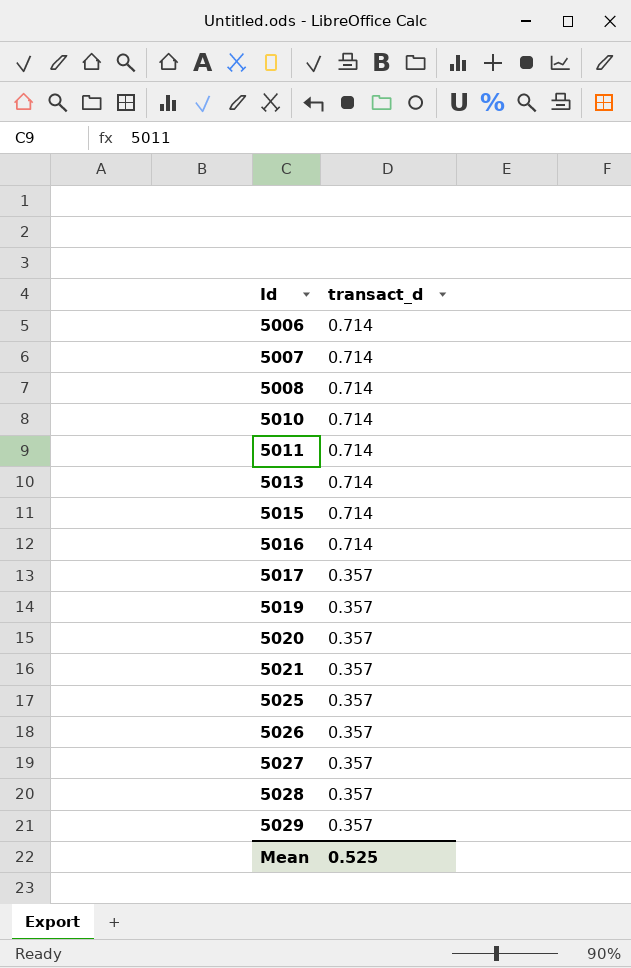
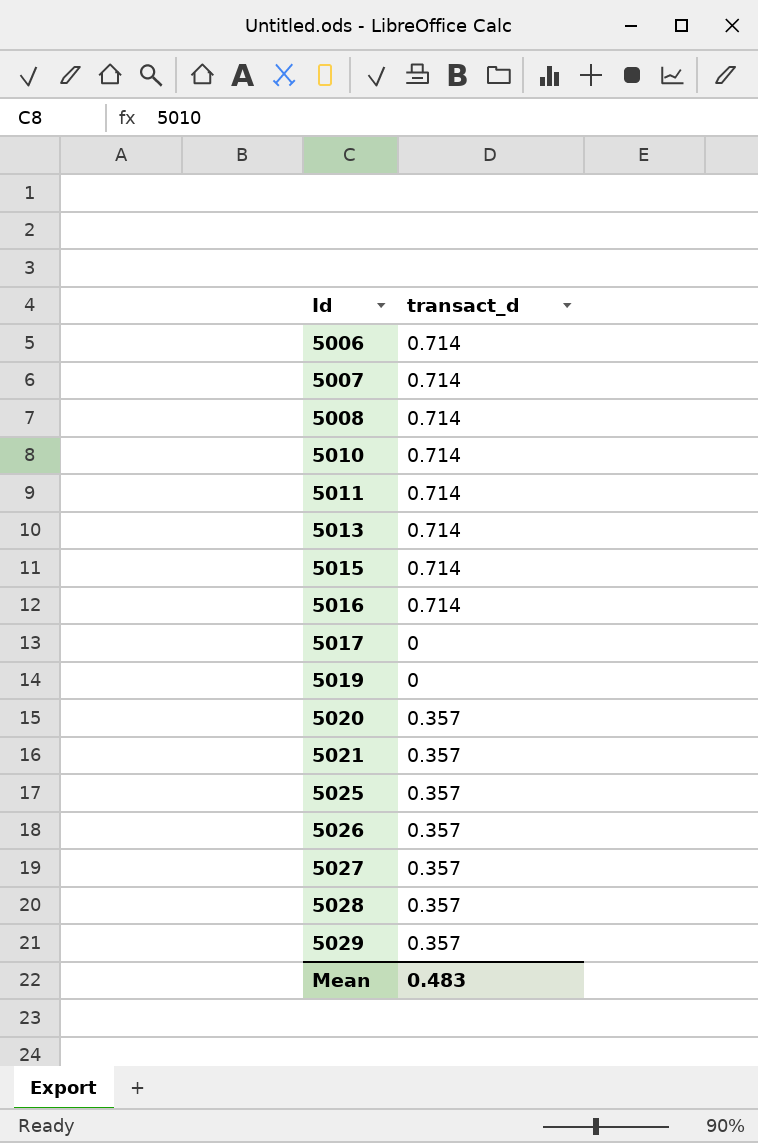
5017 | transact_d: 0.357 -> 0
5019 | transact_d: 0.357 -> 0
Mean | transact_d: 0.525 -> 0.483

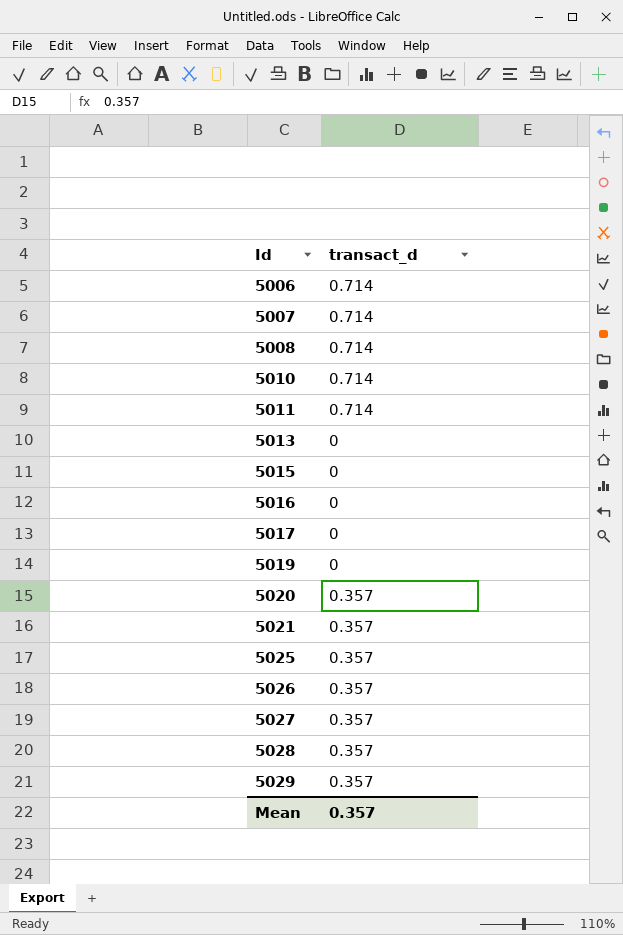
5013 | transact_d: 0.714 -> 0
5015 | transact_d: 0.714 -> 0
5016 | transact_d: 0.714 -> 0
Mean | transact_d: 0.483 -> 0.357

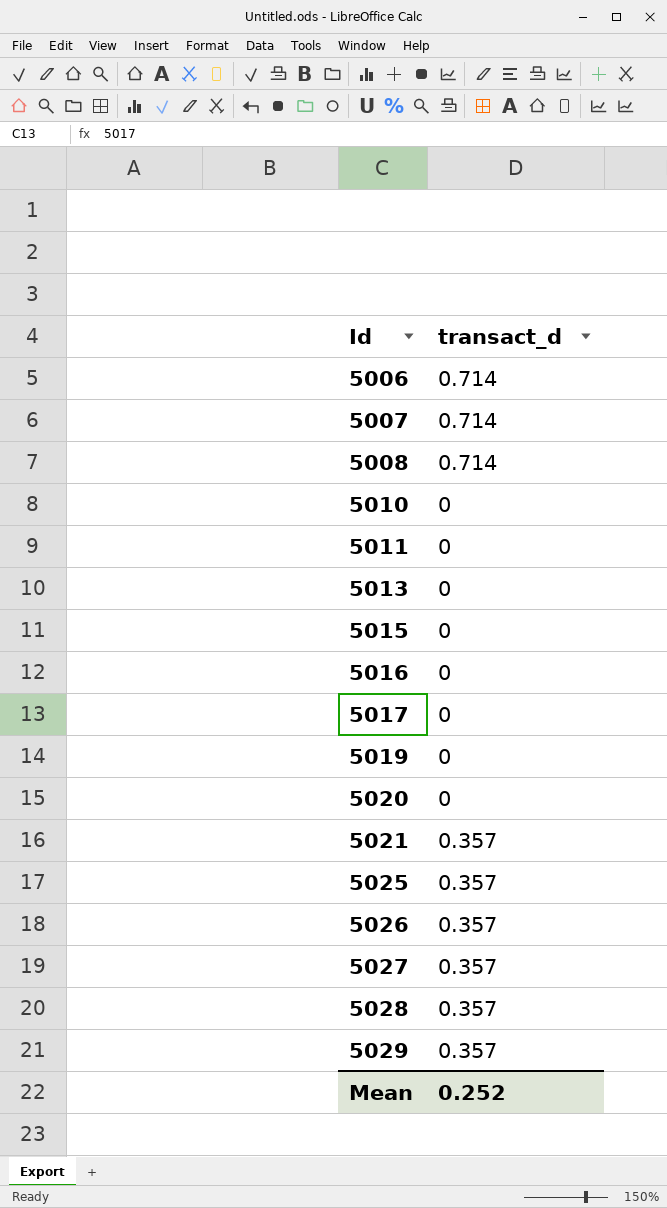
5010 | transact_d: 0.714 -> 0
5011 | transact_d: 0.714 -> 0
5020 | transact_d: 0.357 -> 0
Mean | transact_d: 0.357 -> 0.252

